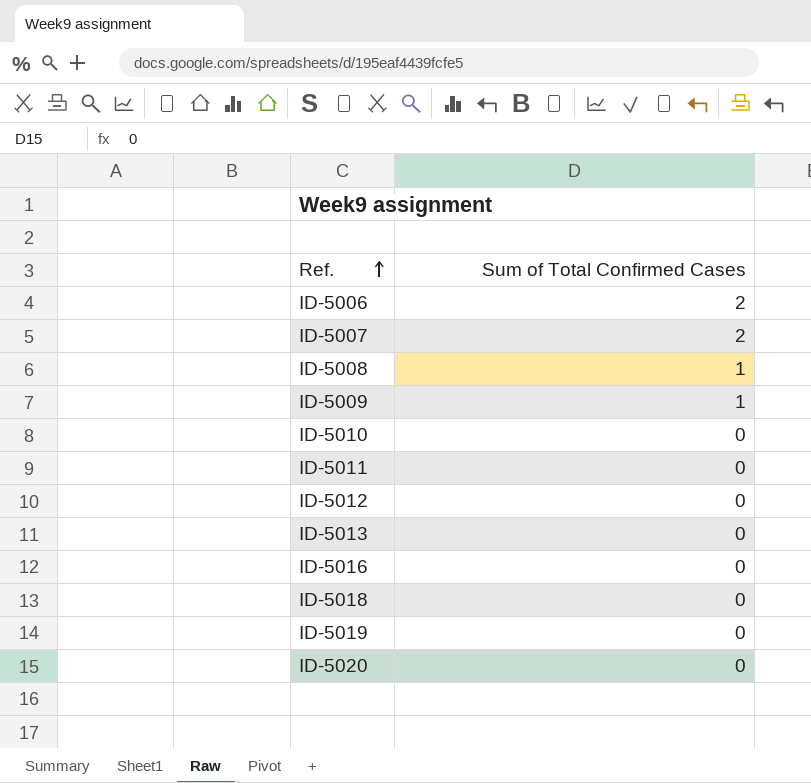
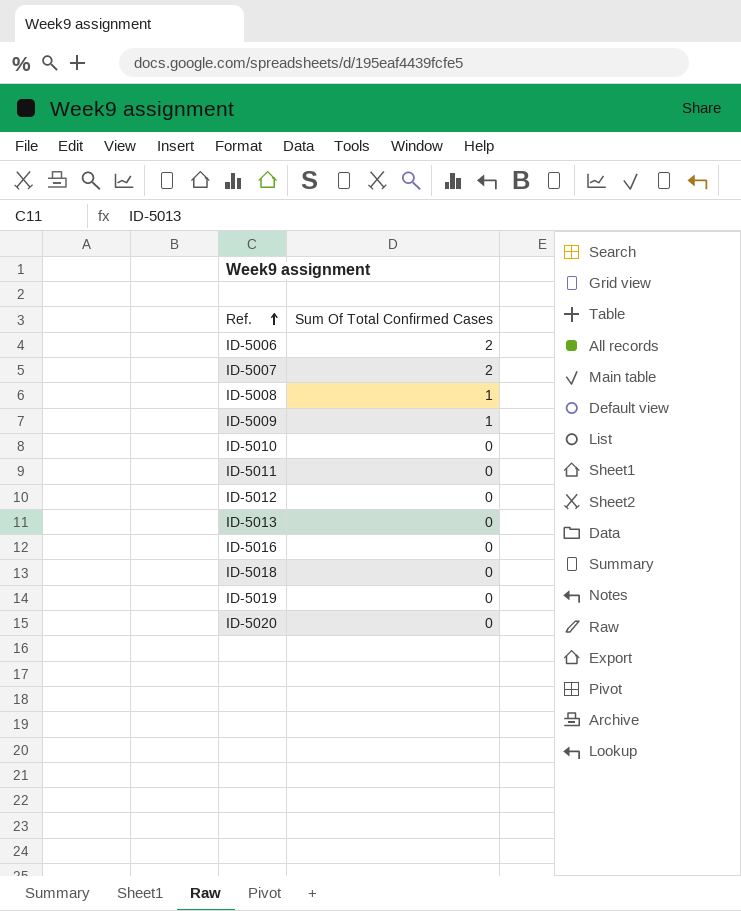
column name: Sum of Total Confirmed Cases -> Sum Of Total Confirmed Cases

